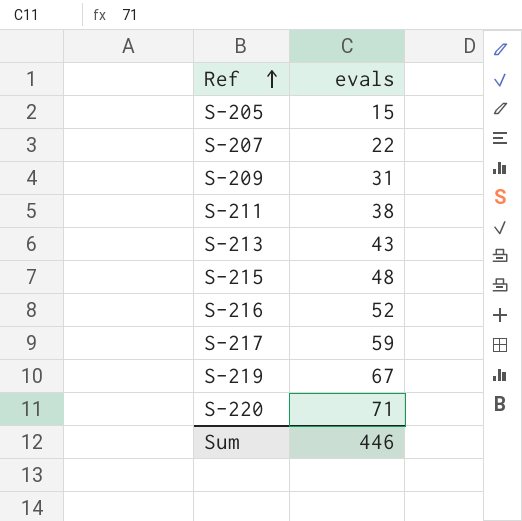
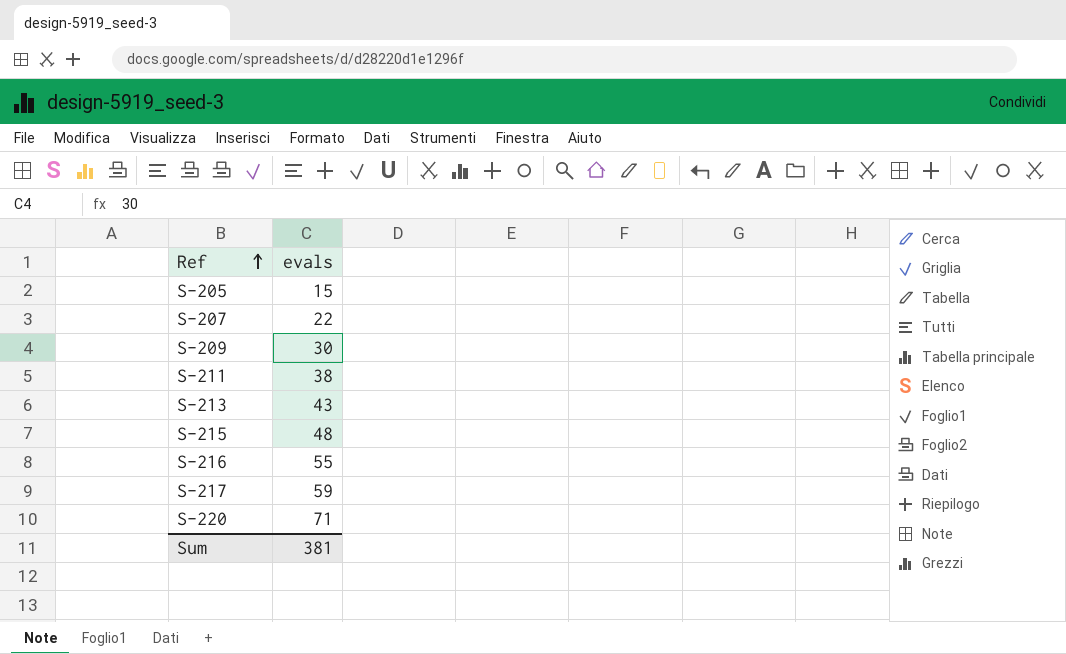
row S-219: 67 -> none
S-209 | evals: 31 -> 30
S-216 | evals: 52 -> 55
Sum | evals: 446 -> 381

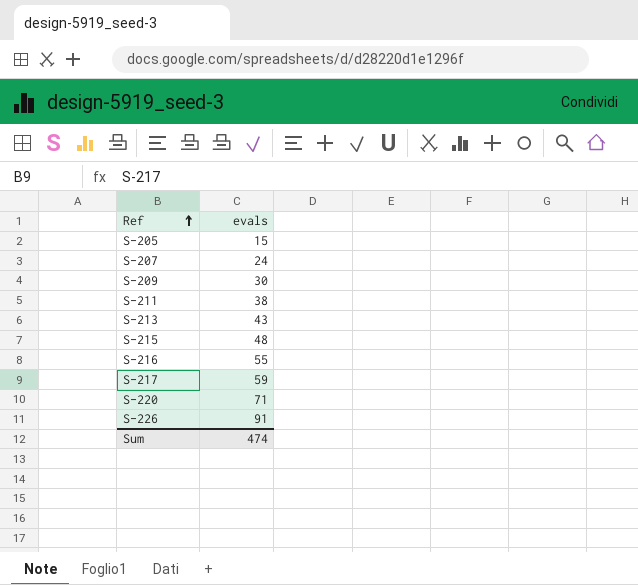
S-207 | evals: 22 -> 24
row S-226: none -> 91
Sum | evals: 381 -> 474

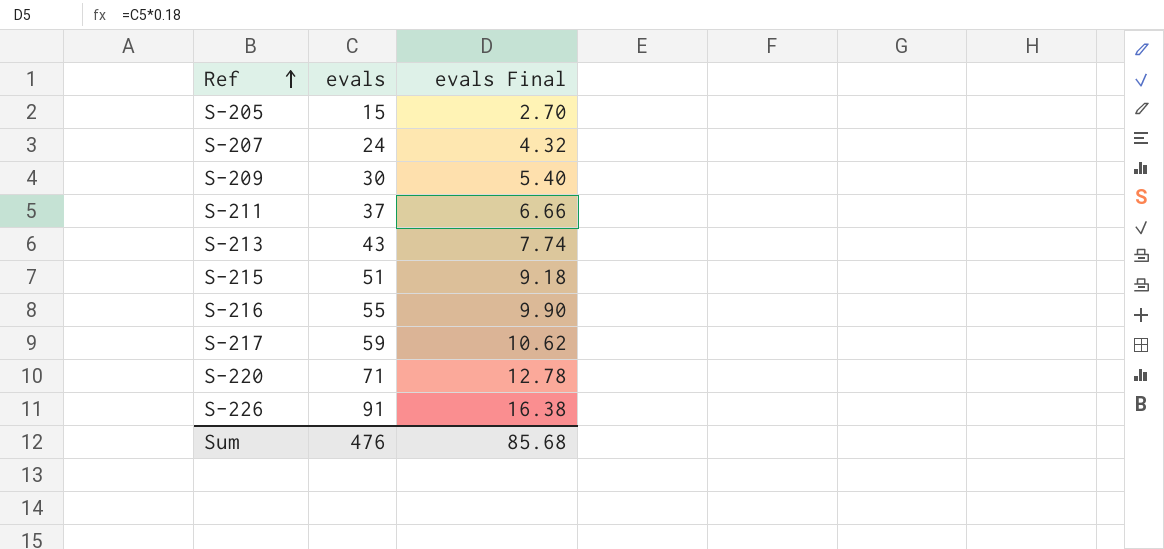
column evals Final | formula: none -> [evals] * 0.18
S-211 | evals: 38 -> 37
S-215 | evals: 48 -> 51
Sum | evals: 474 -> 476

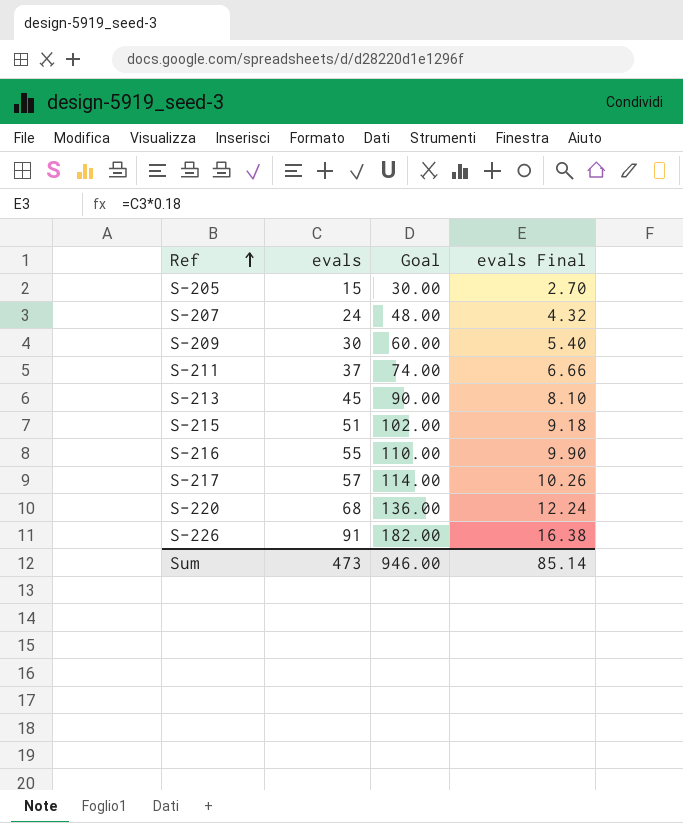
column Goal | formula: none -> [evals] * 2
S-213 | evals: 43 -> 45
S-213 | evals Final: 7.74 -> 8.10
S-217 | evals: 59 -> 57
S-217 | evals Final: 10.62 -> 10.26
S-220 | evals: 71 -> 68
S-220 | evals Final: 12.78 -> 12.24
Sum | evals: 476 -> 473
Sum | evals Final: 85.68 -> 85.14

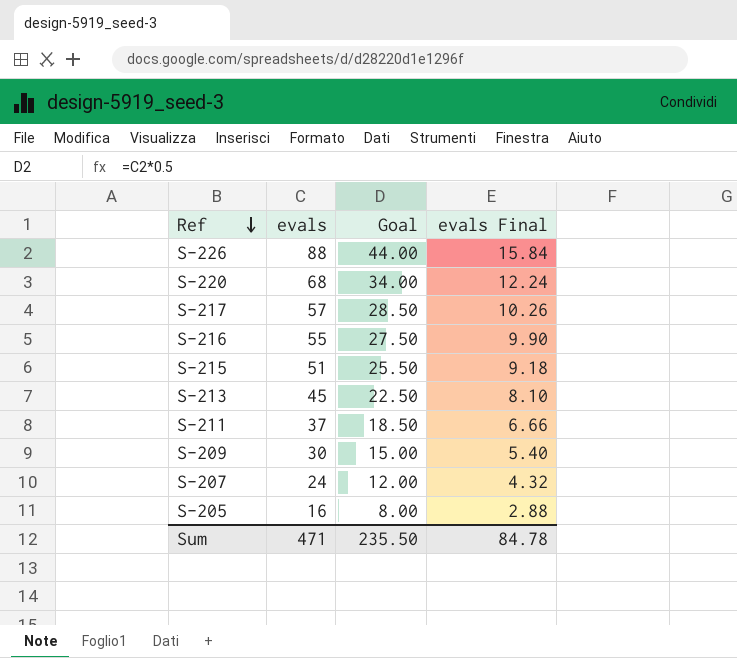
row order: Ref ascending -> Ref descending
column Goal | formula: [evals] * 2 -> [evals] * 0.5
S-226 | evals: 91 -> 88
S-226 | evals Final: 16.38 -> 15.84
S-205 | evals: 15 -> 16
S-205 | evals Final: 2.70 -> 2.88
Sum | evals: 473 -> 471
Sum | Goal: 946.00 -> 235.50
Sum | evals Final: 85.14 -> 84.78

